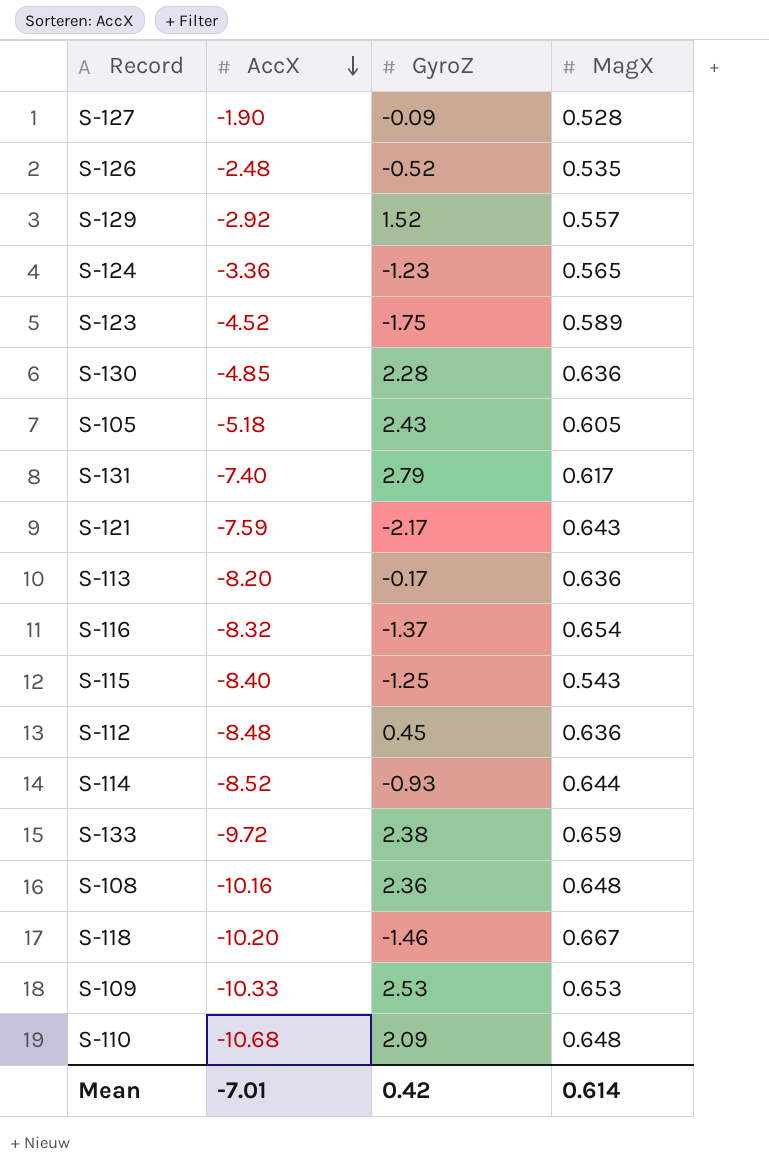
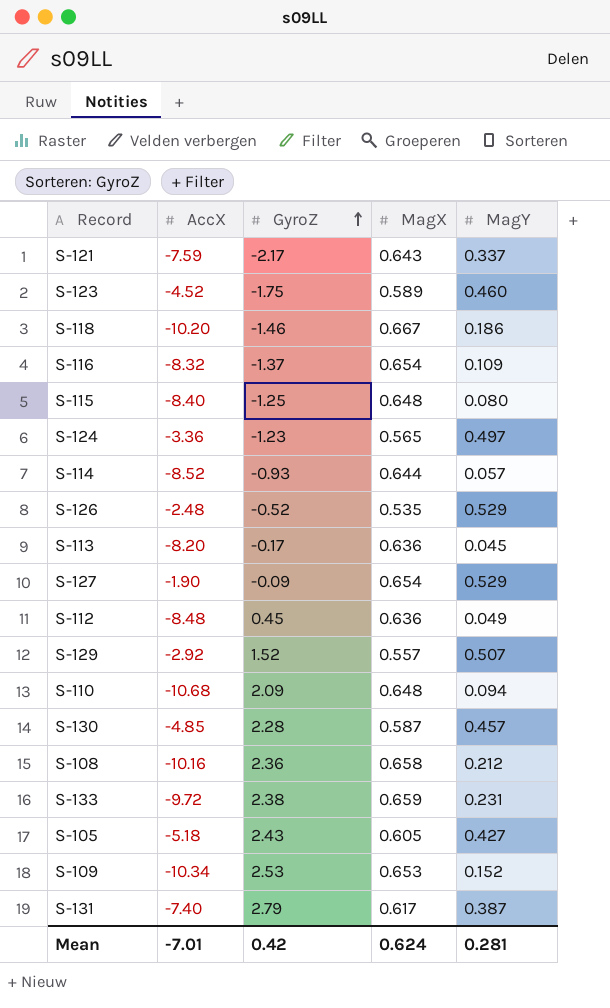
row order: AccX descending -> GyroZ ascending
column MagY | position: none -> 5
S-115 | MagX: 0.543 -> 0.648
S-127 | MagX: 0.528 -> 0.654
S-130 | MagX: 0.636 -> 0.587
S-108 | MagX: 0.648 -> 0.658
S-109 | AccX: -10.33 -> -10.34
Mean | MagX: 0.614 -> 0.624

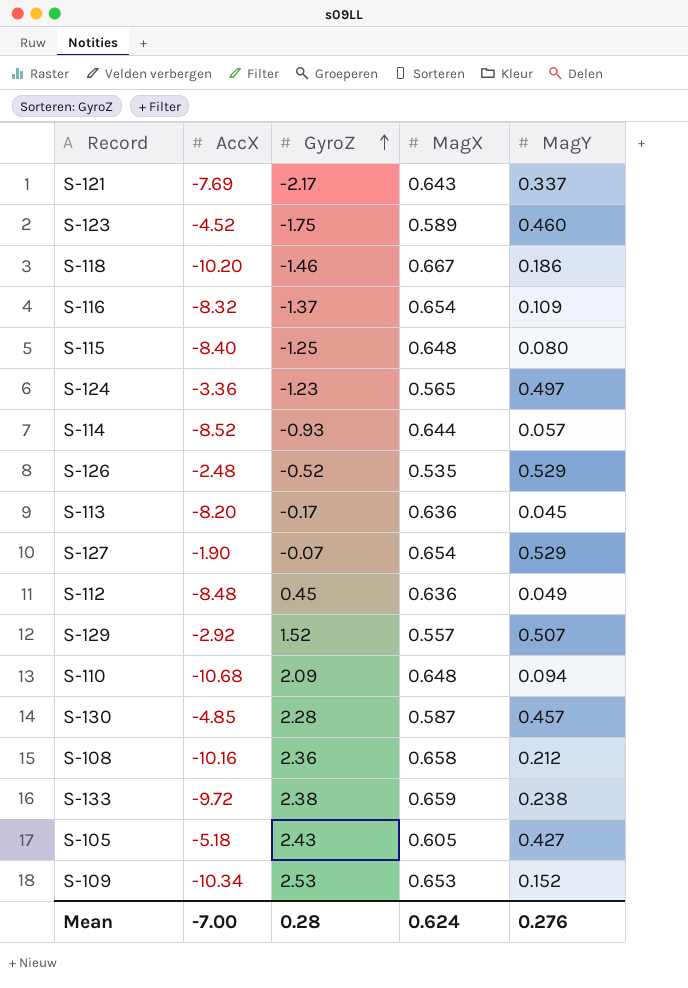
row S-131: -7.40 | 2.79 | 0.617 | 0.387 -> none
S-121 | AccX: -7.59 -> -7.69
S-127 | GyroZ: -0.09 -> -0.07
S-133 | MagY: 0.231 -> 0.238
Mean | AccX: -7.01 -> -7.00
Mean | GyroZ: 0.42 -> 0.28
Mean | MagY: 0.281 -> 0.276

